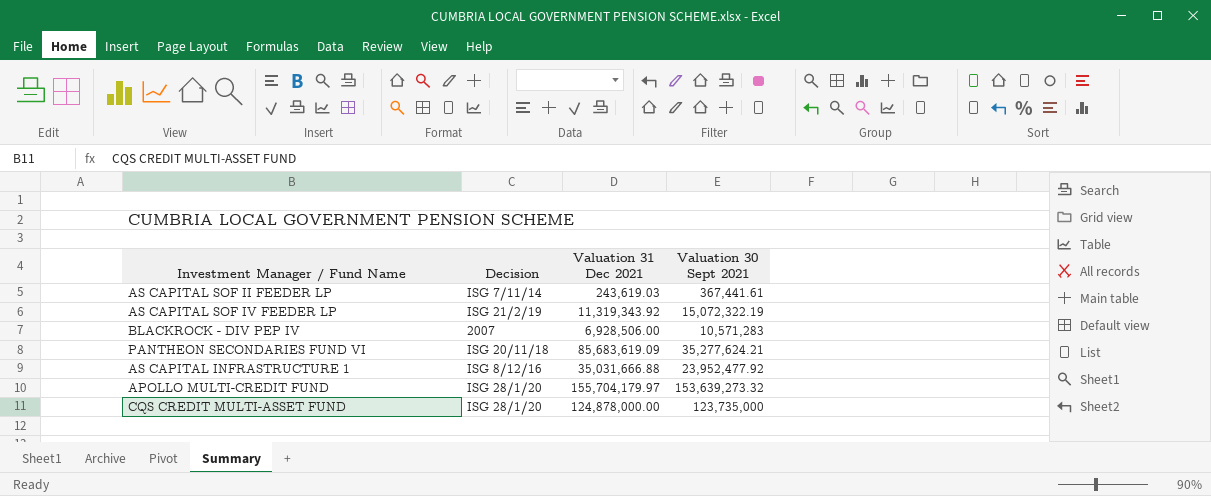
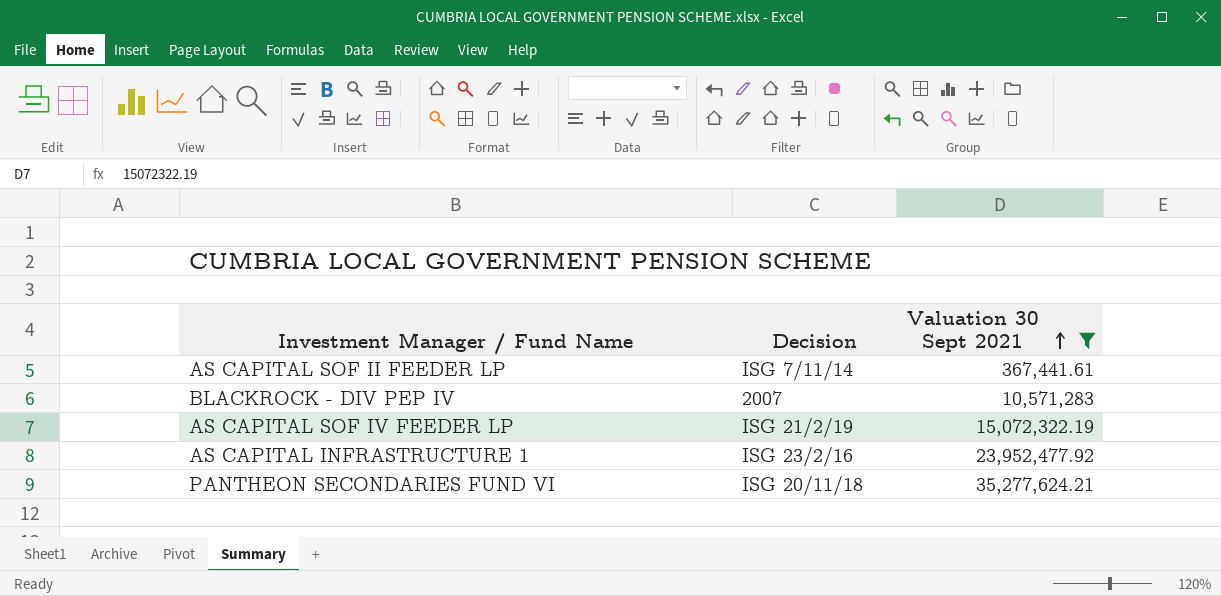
filter: none -> Valuation 30 Sept 2021 <= 35,277,624.21
row order: none -> Valuation 30 Sept 2021 ascending
column Valuation 31 Dec 2021 | position: 3 -> none
AS CAPITAL INFRASTRUCTURE 1 | Decision: ISG 8/12/16 -> ISG 23/2/16

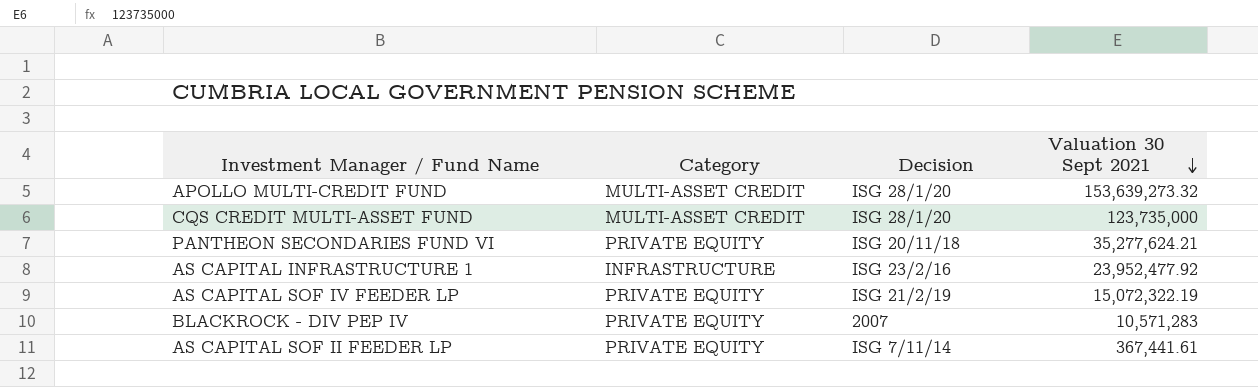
filter: Valuation 30 Sept 2021 <= 35,277,624.21 -> none
row order: Valuation 30 Sept 2021 ascending -> Valuation 30 Sept 2021 descending
column Category | position: none -> 2

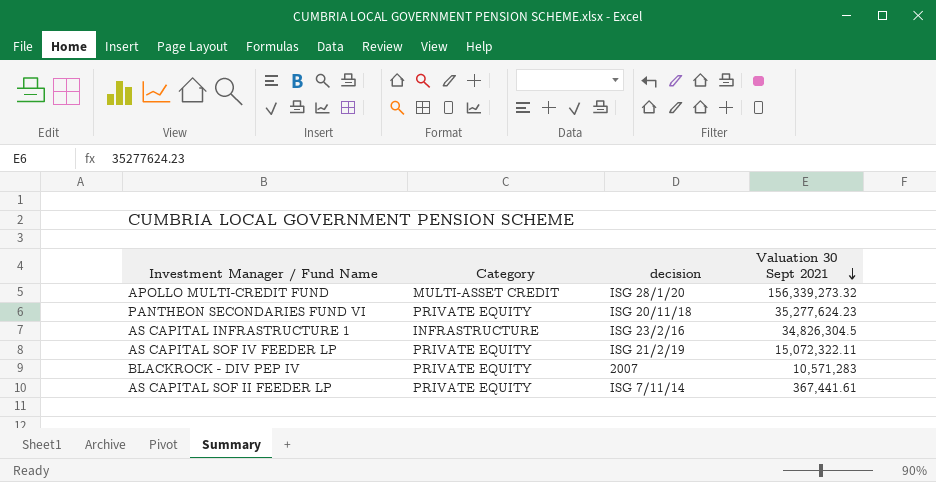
column name: Decision -> decision
row CQS CREDIT MULTI-ASSET FUND: MULTI-ASSET CREDIT | ISG 28/1/20 | 123,735,000 -> none
APOLLO MULTI-CREDIT FUND | Valuation 30 Sept 2021: 153,639,273.32 -> 156,339,273.32
PANTHEON SECONDARIES FUND VI | Valuation 30 Sept 2021: 35,277,624.21 -> 35,277,624.23
AS CAPITAL INFRASTRUCTURE 1 | Valuation 30 Sept 2021: 23,952,477.92 -> 34,826,304.5
AS CAPITAL SOF IV FEEDER LP | Valuation 30 Sept 2021: 15,072,322.19 -> 15,072,322.11

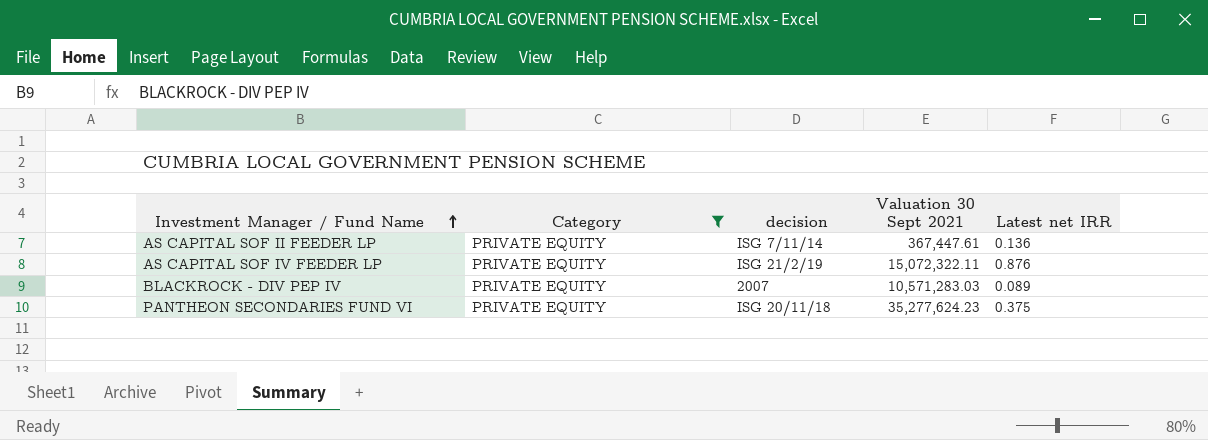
filter: none -> Category = PRIVATE EQUITY
row order: Valuation 30 Sept 2021 descending -> Investment Manager / Fund Name ascending
column Latest net IRR | position: none -> 5
AS CAPITAL SOF II FEEDER LP | Valuation 30 Sept 2021: 367,441.61 -> 367,447.61
BLACKROCK - DIV PEP IV | Valuation 30 Sept 2021: 10,571,283 -> 10,571,283.03

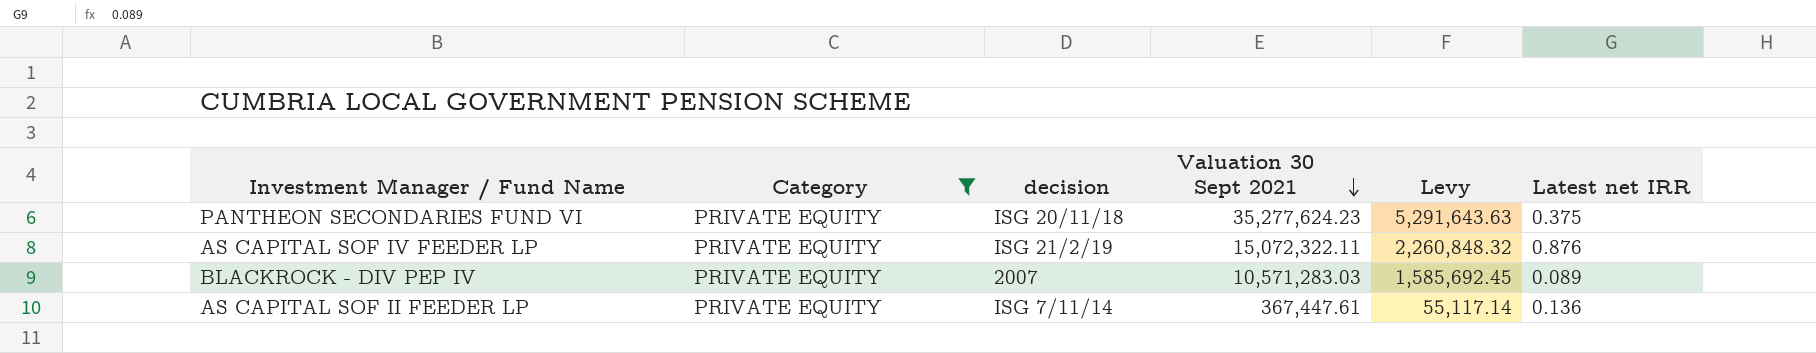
row order: Investment Manager / Fund Name ascending -> Valuation 30 Sept 2021 descending
column Levy | formula: none -> [Valuation 30 Sept 2021] * 0.15

